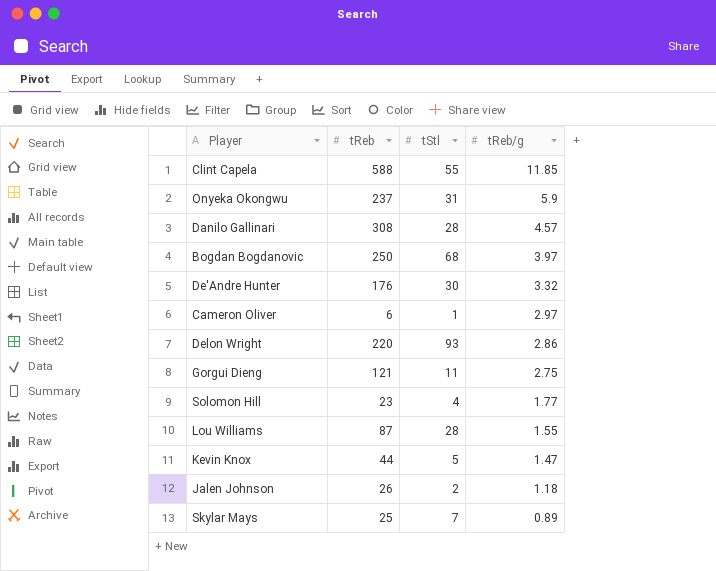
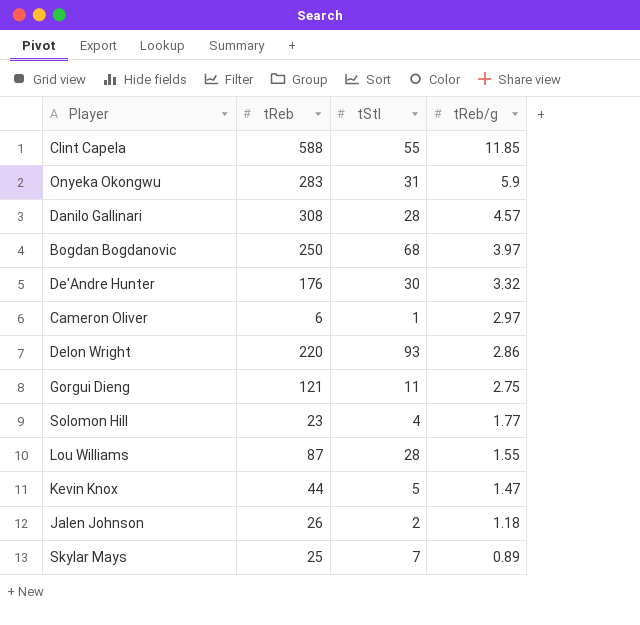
Onyeka Okongwu | tReb: 237 -> 283

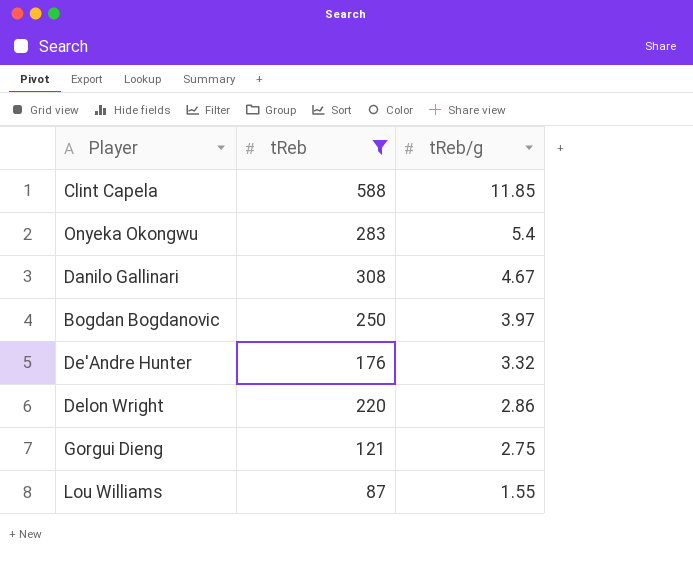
filter: none -> tReb >= 87
column tStl | position: 3 -> none
Onyeka Okongwu | tReb/g: 5.9 -> 5.4
Danilo Gallinari | tReb/g: 4.57 -> 4.67

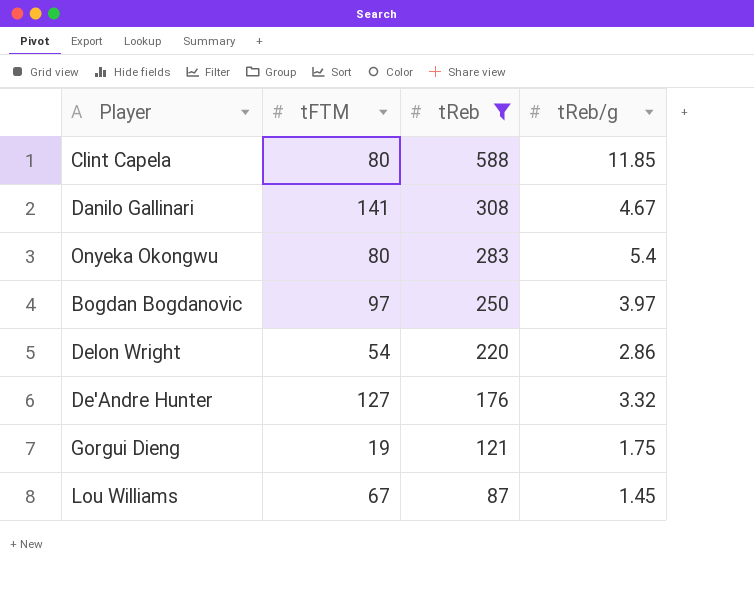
row order: tReb/g descending -> tReb descending
column tFTM | position: none -> 2
Gorgui Dieng | tReb/g: 2.75 -> 1.75
Lou Williams | tReb/g: 1.55 -> 1.45

